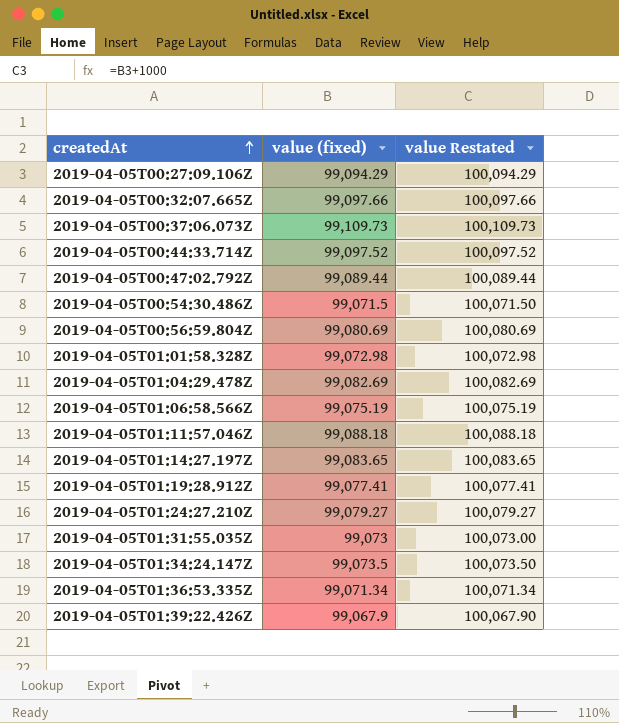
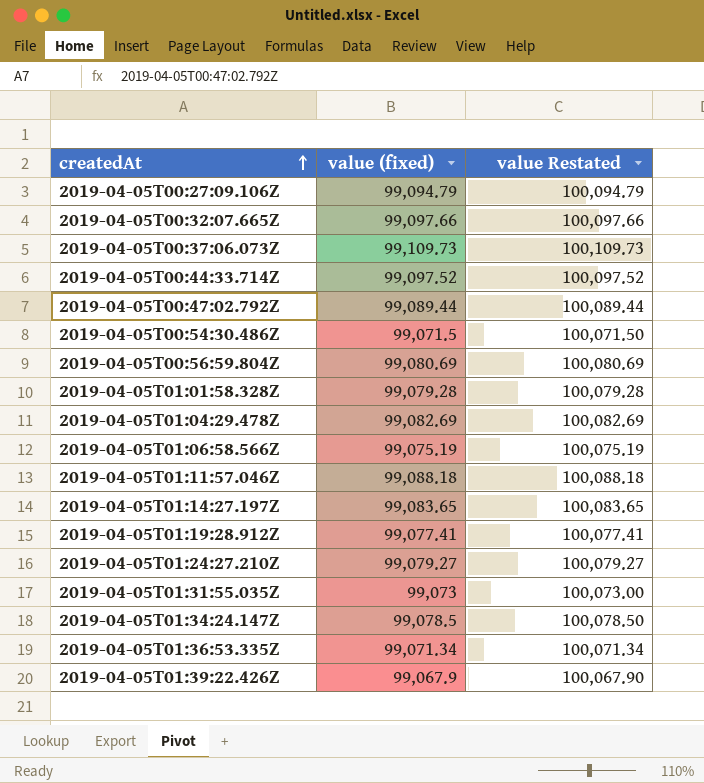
2019-04-05T00:27:09.106Z | value (fixed): 99,094.29 -> 99,094.79
2019-04-05T00:27:09.106Z | value Restated: 100,094.29 -> 100,094.79
2019-04-05T01:01:58.328Z | value (fixed): 99,072.98 -> 99,079.28
2019-04-05T01:01:58.328Z | value Restated: 100,072.98 -> 100,079.28
2019-04-05T01:34:24.147Z | value (fixed): 99,073.5 -> 99,078.5
2019-04-05T01:34:24.147Z | value Restated: 100,073.50 -> 100,078.50

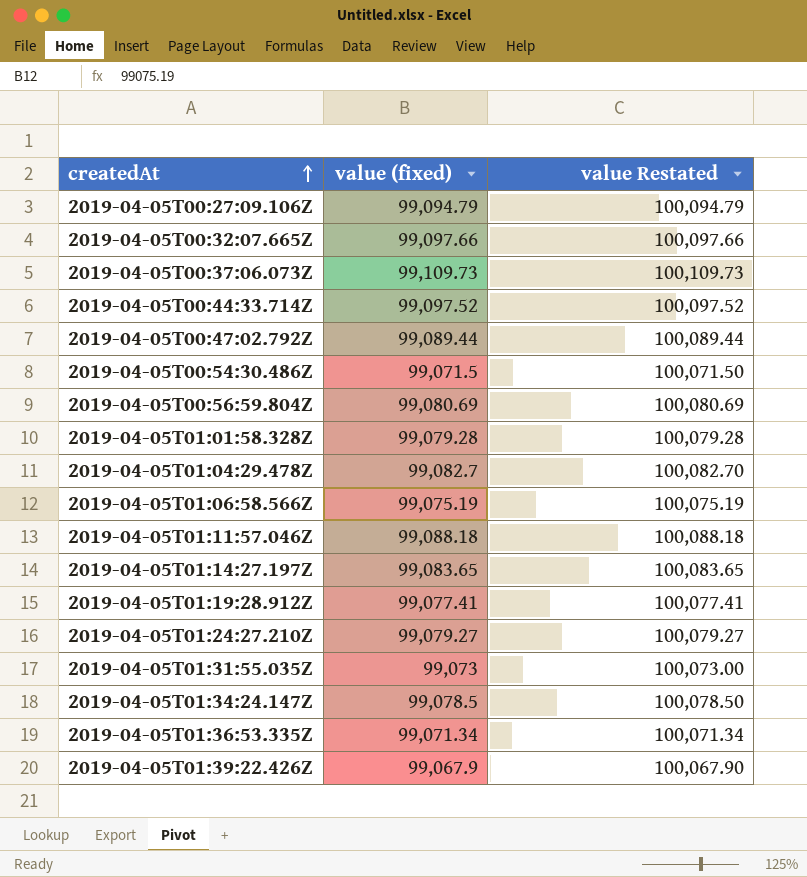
2019-04-05T01:04:29.478Z | value (fixed): 99,082.69 -> 99,082.7
2019-04-05T01:04:29.478Z | value Restated: 100,082.69 -> 100,082.70

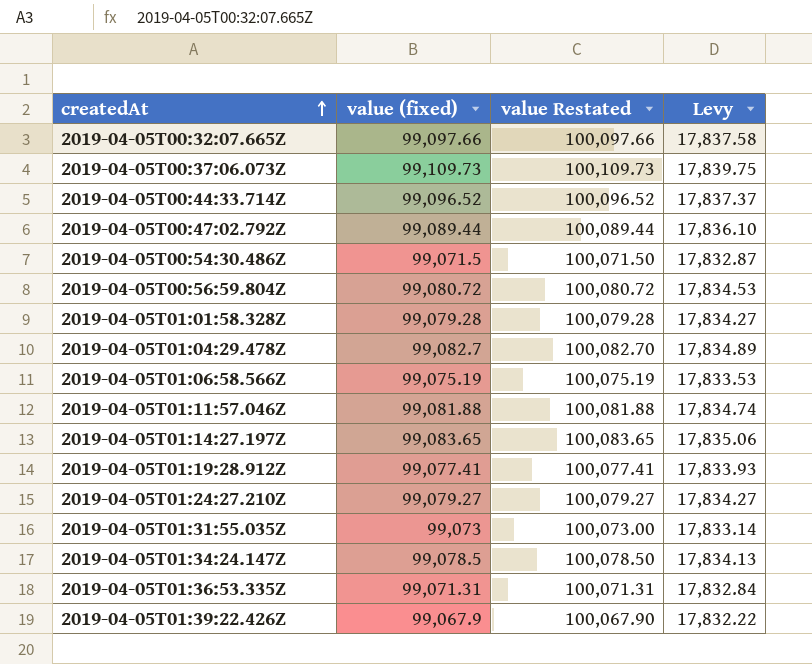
column Levy | formula: none -> [value (fixed)] * 0.18
row 2019-04-05T00:27:09.106Z: 99,094.79 | 100,094.79 -> none
2019-04-05T00:44:33.714Z | value (fixed): 99,097.52 -> 99,096.52
2019-04-05T00:44:33.714Z | value Restated: 100,097.52 -> 100,096.52
2019-04-05T00:56:59.804Z | value (fixed): 99,080.69 -> 99,080.72
2019-04-05T00:56:59.804Z | value Restated: 100,080.69 -> 100,080.72
2019-04-05T01:11:57.046Z | value (fixed): 99,088.18 -> 99,081.88
2019-04-05T01:11:57.046Z | value Restated: 100,088.18 -> 100,081.88
2019-04-05T01:36:53.335Z | value (fixed): 99,071.34 -> 99,071.31
2019-04-05T01:36:53.335Z | value Restated: 100,071.34 -> 100,071.31

